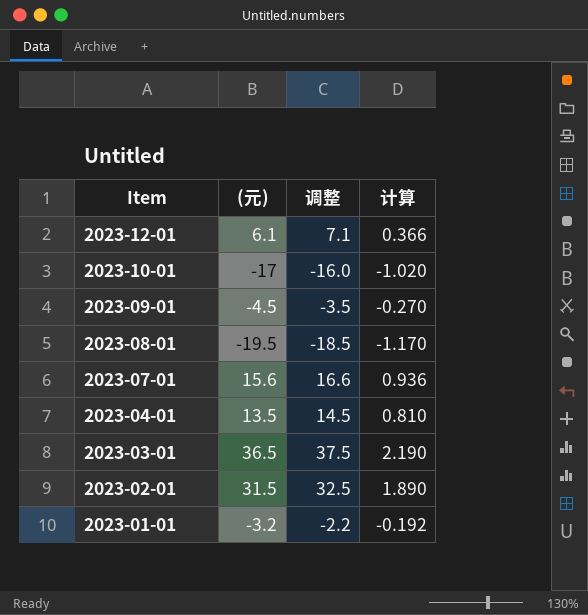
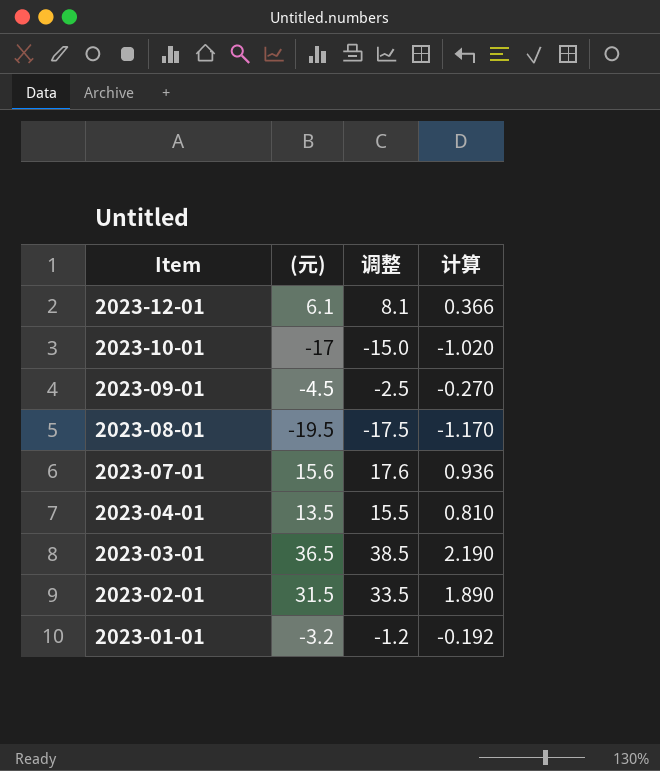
column 调整 | formula: [(元)] + 1 -> [(元)] + 2

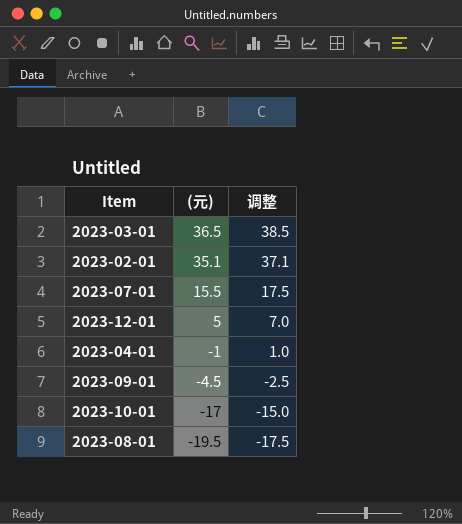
row order: Item descending -> (元) descending
column 计算 | formula: [(元)] * 0.06 -> none
row 2023-01-01: -3.2 | -1.2 | -0.192 -> none
2023-02-01 | (元): 31.5 -> 35.1
2023-02-01 | 调整: 33.5 -> 37.1
2023-07-01 | (元): 15.6 -> 15.5
2023-07-01 | 调整: 17.6 -> 17.5
2023-12-01 | (元): 6.1 -> 5
2023-12-01 | 调整: 8.1 -> 7.0
2023-04-01 | (元): 13.5 -> -1
2023-04-01 | 调整: 15.5 -> 1.0

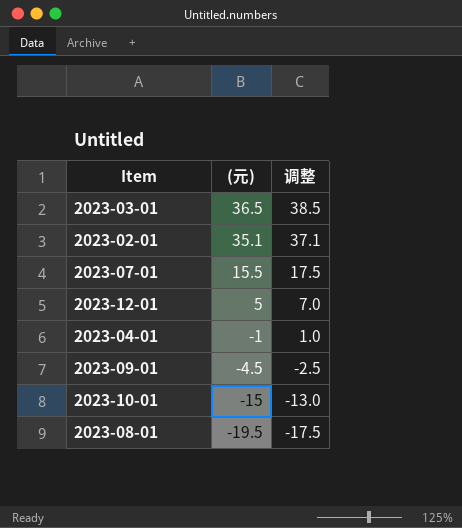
2023-10-01 | (元): -17 -> -15
2023-10-01 | 调整: -15.0 -> -13.0

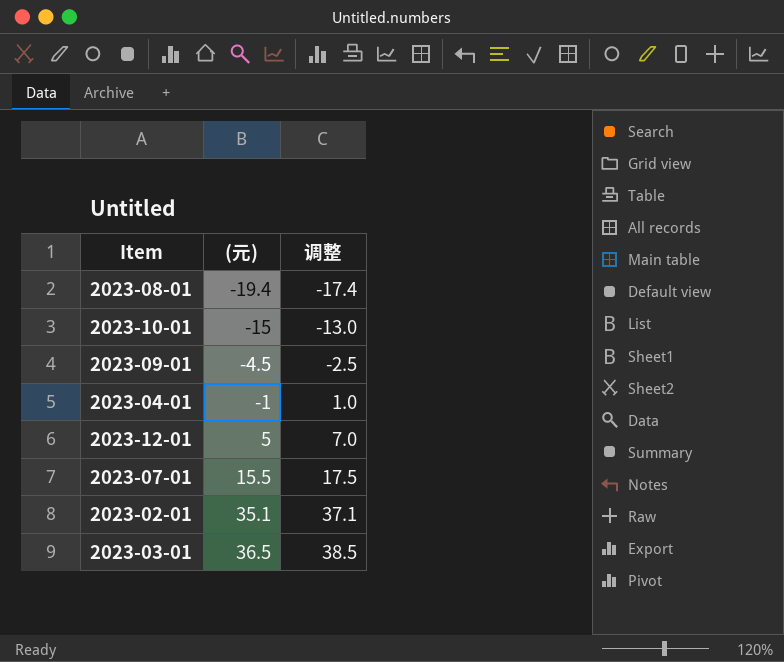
row order: (元) descending -> (元) ascending
2023-08-01 | (元): -19.5 -> -19.4
2023-08-01 | 调整: -17.5 -> -17.4

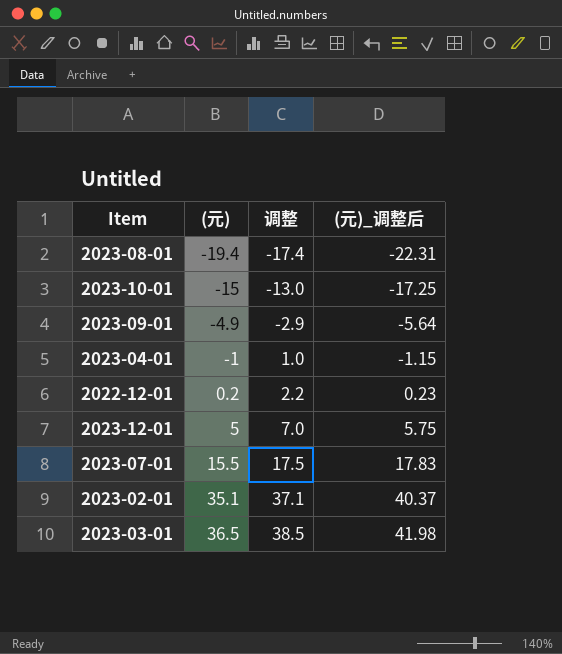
column (元)_调整后 | formula: none -> [(元)] * 1.15
2023-09-01 | (元): -4.5 -> -4.9
2023-09-01 | 调整: -2.5 -> -2.9
row 2022-12-01: none -> 0.2 | 2.2 | 0.23

